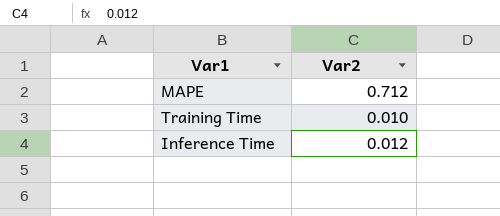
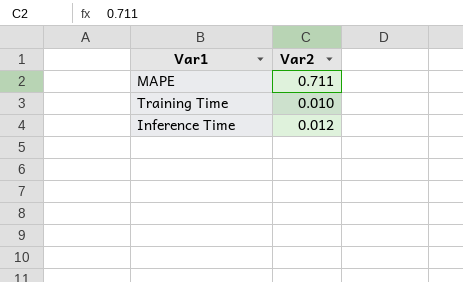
MAPE | Var2: 0.712 -> 0.711

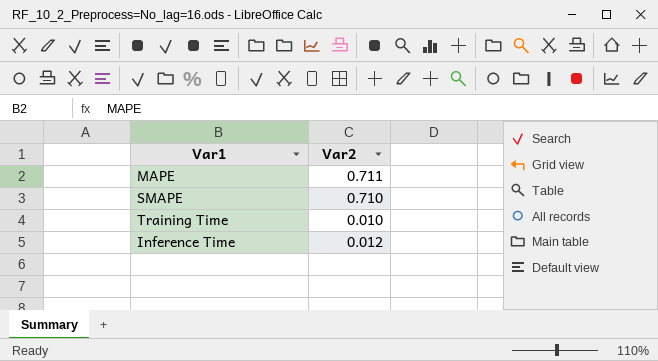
row SMAPE: none -> 0.710

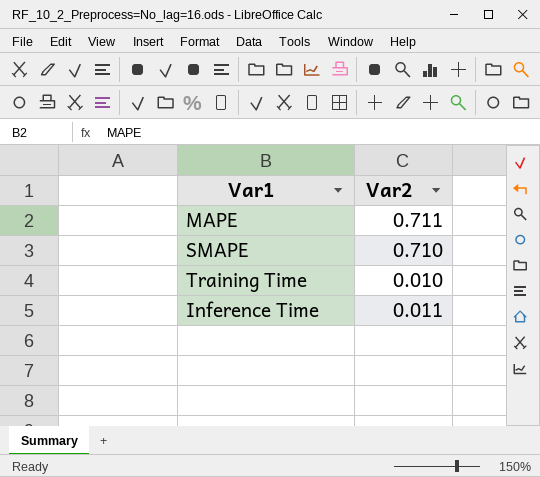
Inference Time | Var2: 0.012 -> 0.011

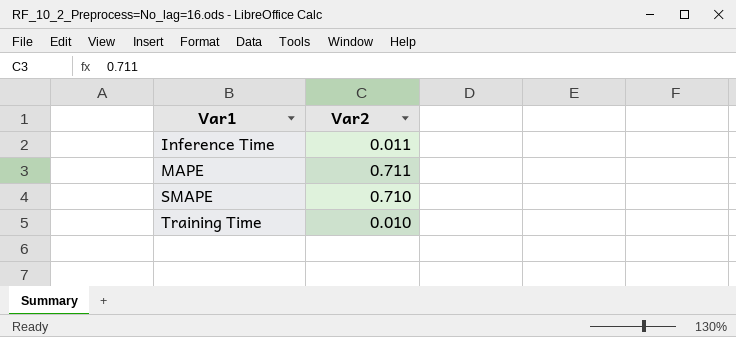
row order: none -> Var1 ascending

